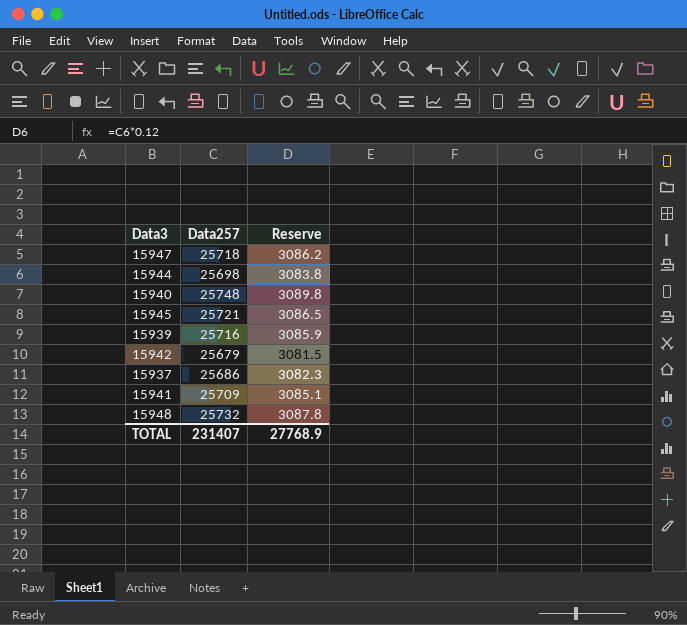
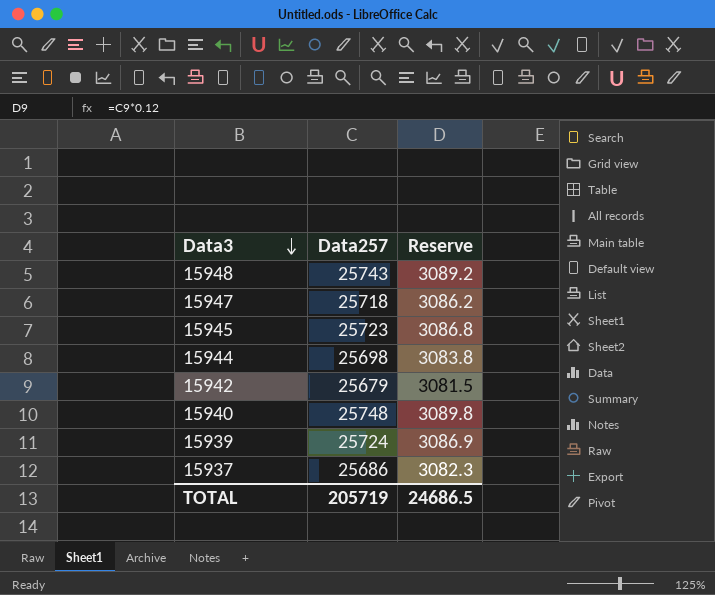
row order: none -> Data3 descending
row 15941: 25709 | 3085.1 -> none
15948 | Data257: 25732 -> 25743
15948 | Reserve: 3087.8 -> 3089.2
15945 | Data257: 25721 -> 25723
15945 | Reserve: 3086.5 -> 3086.8
15939 | Data257: 25716 -> 25724
15939 | Reserve: 3085.9 -> 3086.9
TOTAL | Data257: 231407 -> 205719
TOTAL | Reserve: 27768.9 -> 24686.5

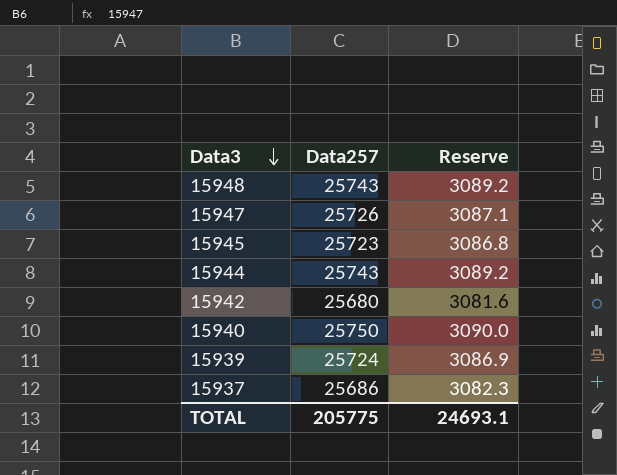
15947 | Data257: 25718 -> 25726
15947 | Reserve: 3086.2 -> 3087.1
15944 | Data257: 25698 -> 25743
15944 | Reserve: 3083.8 -> 3089.2
15942 | Data257: 25679 -> 25680
15942 | Reserve: 3081.5 -> 3081.6
15940 | Data257: 25748 -> 25750
15940 | Reserve: 3089.8 -> 3090.0
TOTAL | Data257: 205719 -> 205775
TOTAL | Reserve: 24686.5 -> 24693.1

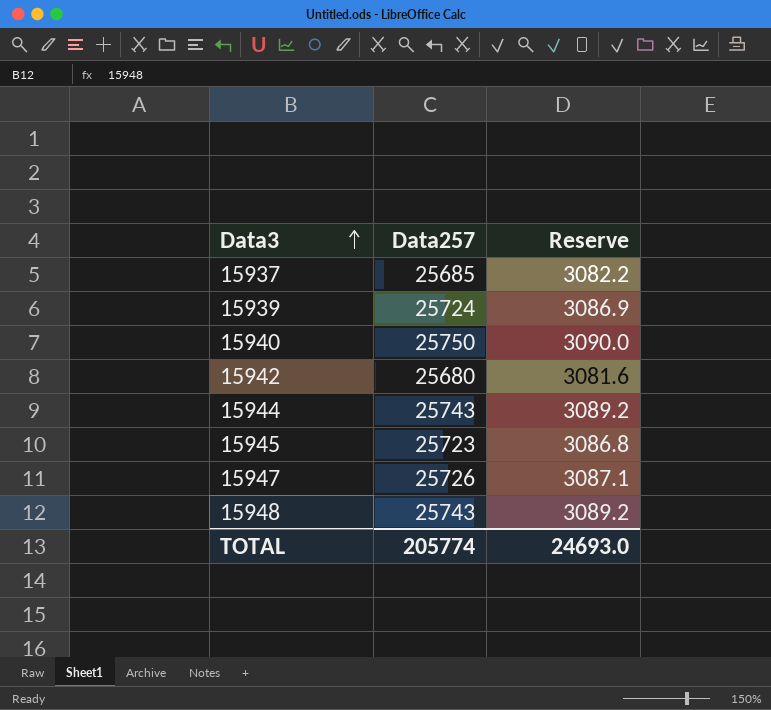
row order: Data3 descending -> Data3 ascending
15937 | Data257: 25686 -> 25685
15937 | Reserve: 3082.3 -> 3082.2
TOTAL | Data257: 205775 -> 205774
TOTAL | Reserve: 24693.1 -> 24693.0

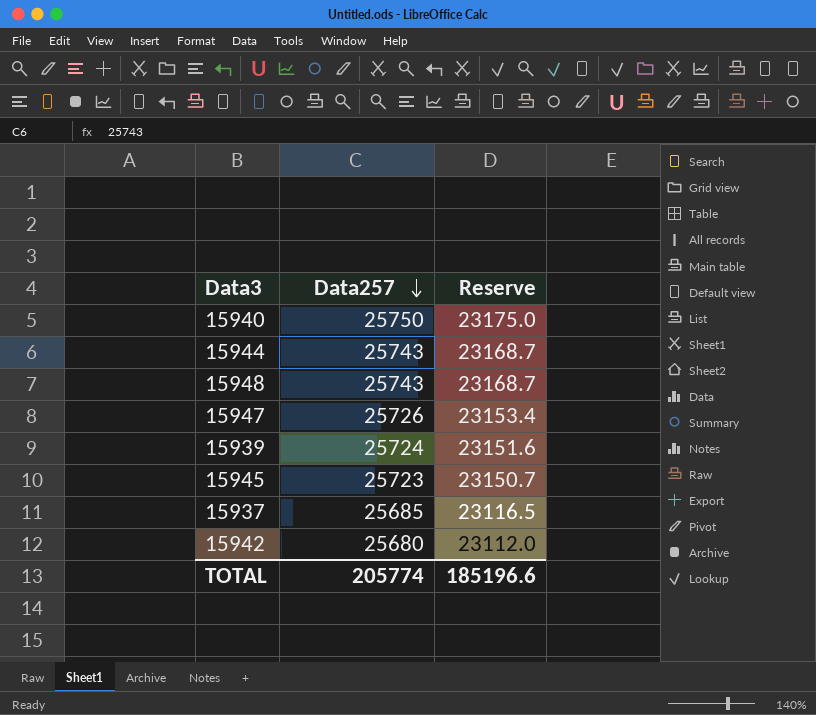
row order: Data3 ascending -> Data257 descending
column Reserve | formula: [Data257] * 0.12 -> [Data257] * 0.9
TOTAL | Reserve: 24693.0 -> 185196.6

